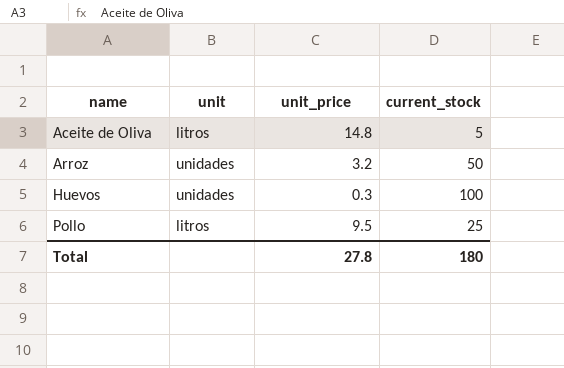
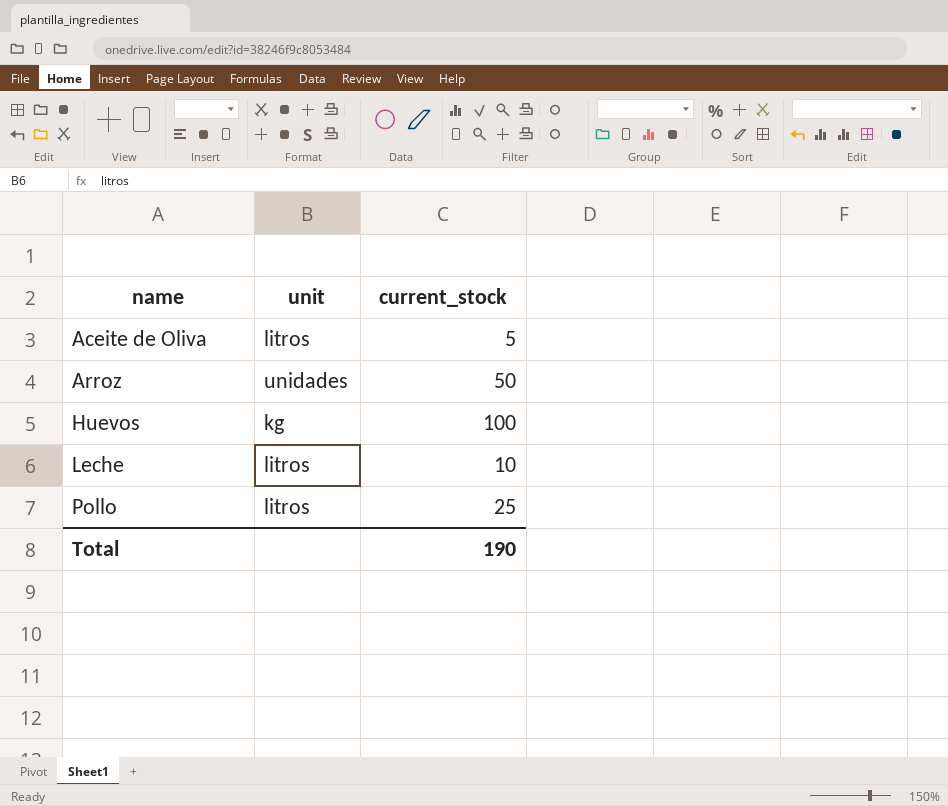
column unit_price | position: 3 -> none
Huevos | unit: unidades -> kg
row Leche: none -> litros | 10
Total | current_stock: 180 -> 190

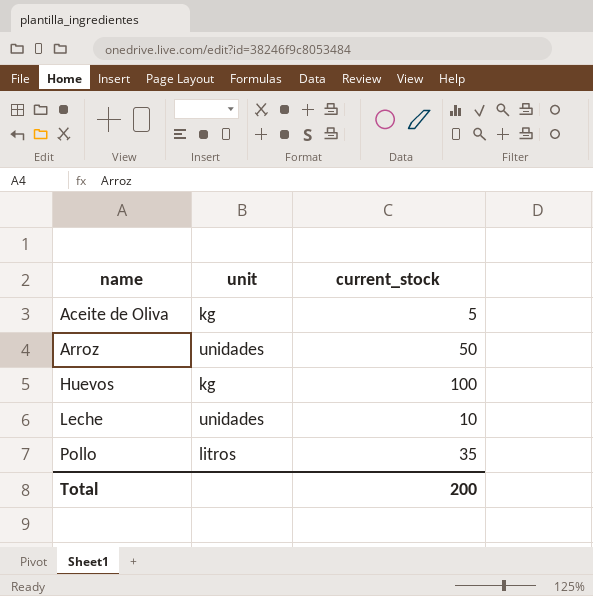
Aceite de Oliva | unit: litros -> kg
Leche | unit: litros -> unidades
Pollo | current_stock: 25 -> 35
Total | current_stock: 190 -> 200

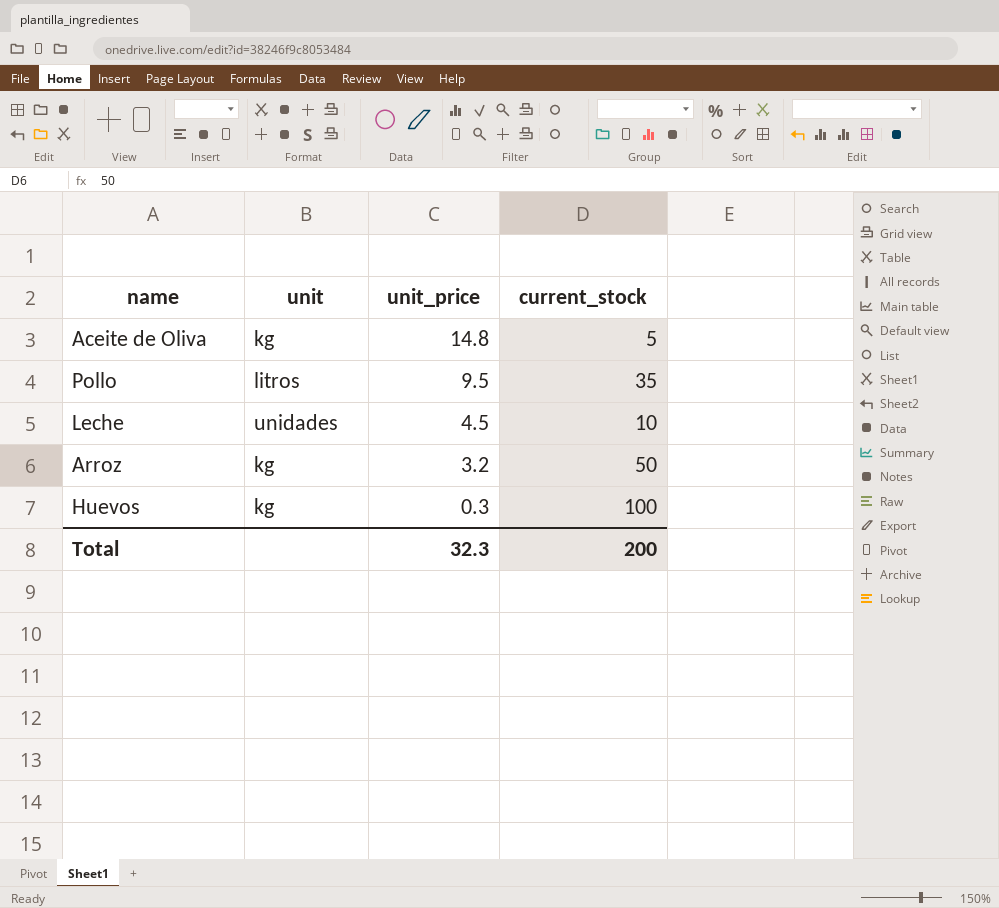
row order: name ascending -> unit_price descending
column unit_price | position: none -> 3
Arroz | unit: unidades -> kg

